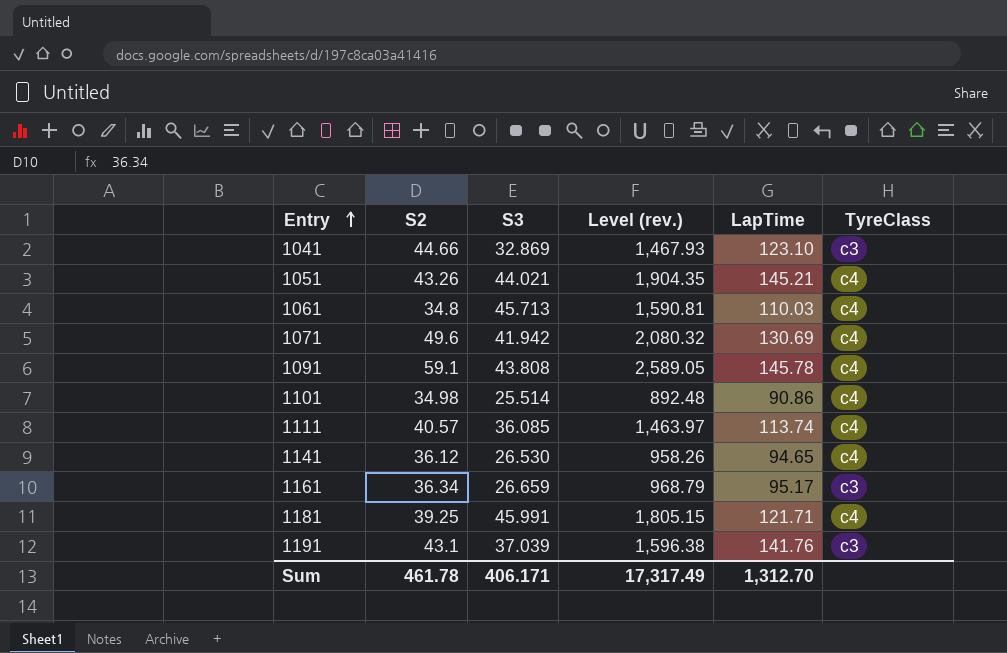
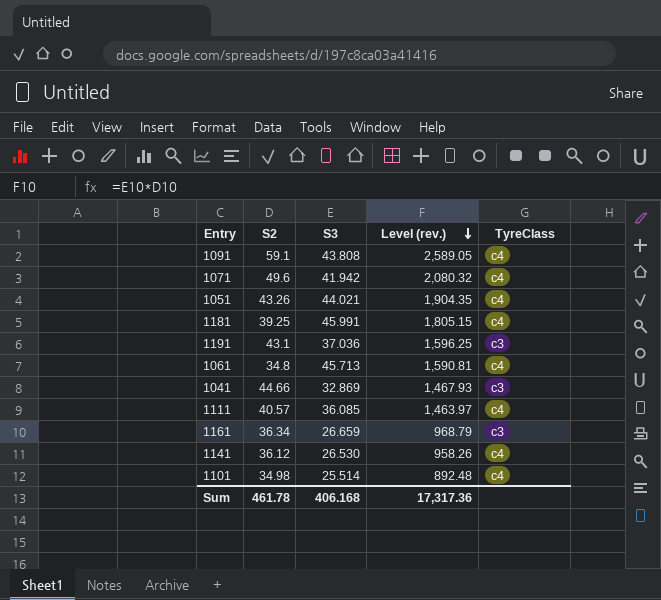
row order: Entry ascending -> Level (rev.) descending
column LapTime | position: 5 -> none
1191 | S3: 37.039 -> 37.036
1191 | Level (rev.): 1,596.38 -> 1,596.25
Sum | S3: 406.171 -> 406.168
Sum | Level (rev.): 17,317.49 -> 17,317.36

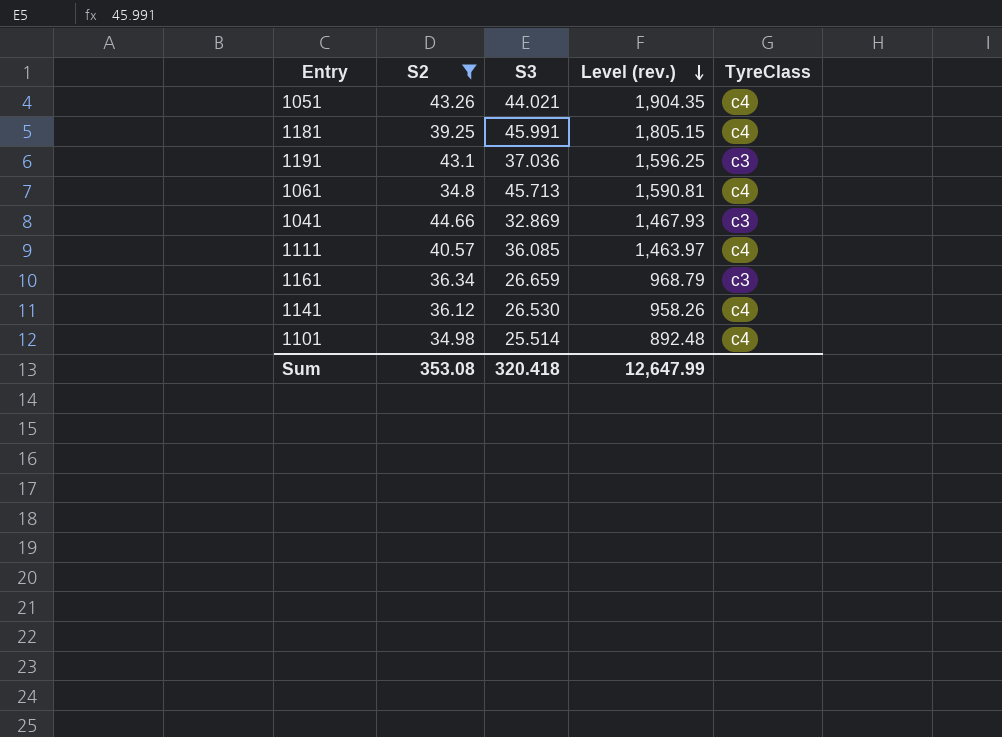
filter: none -> S2 <= 44.66
Sum | S2: 461.78 -> 353.08
Sum | S3: 406.168 -> 320.418
Sum | Level (rev.): 17,317.36 -> 12,647.99

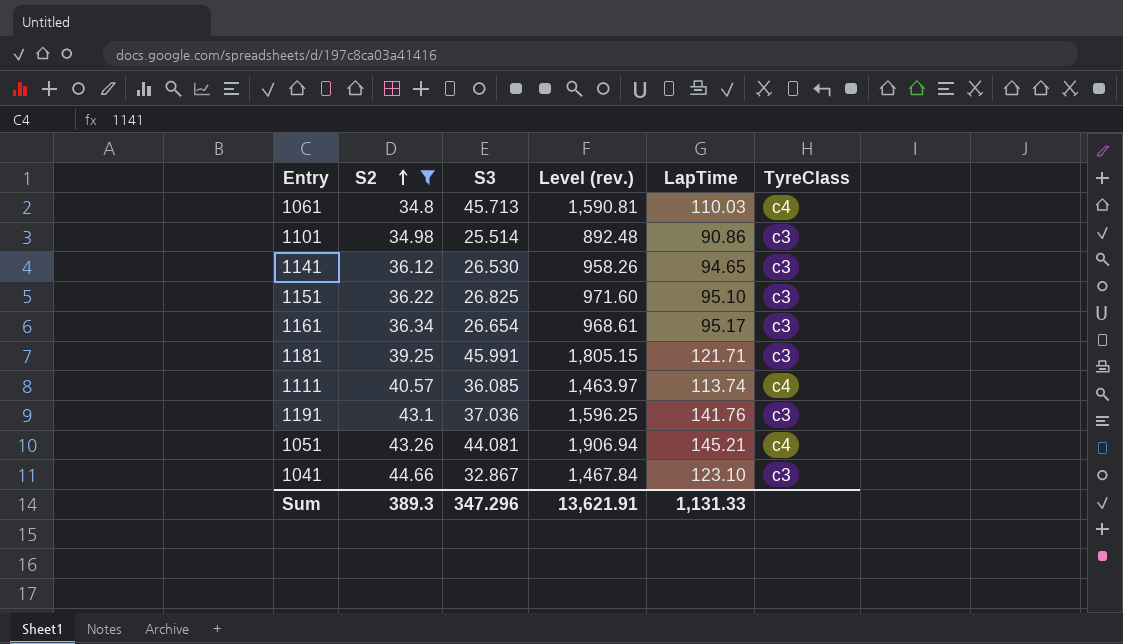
row order: Level (rev.) descending -> S2 ascending
column LapTime | position: none -> 5
1101 | TyreClass: c4 -> c3
1141 | TyreClass: c4 -> c3
row 1151: none -> 36.22 | 26.825 | 971.60 | 95.10 | c3
1161 | S3: 26.659 -> 26.654
1161 | Level (rev.): 968.79 -> 968.61
1181 | TyreClass: c4 -> c3
1051 | S3: 44.021 -> 44.081
1051 | Level (rev.): 1,904.35 -> 1,906.94
1041 | S3: 32.869 -> 32.867
1041 | Level (rev.): 1,467.93 -> 1,467.84
Sum | S2: 353.08 -> 389.3
Sum | S3: 320.418 -> 347.296
Sum | Level (rev.): 12,647.99 -> 13,621.91

